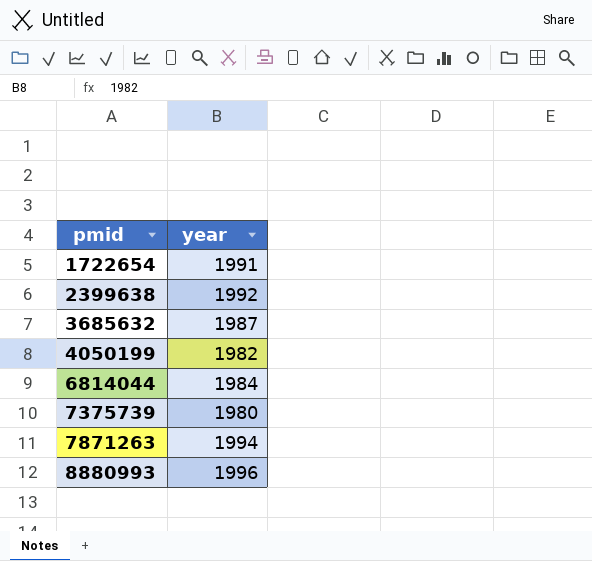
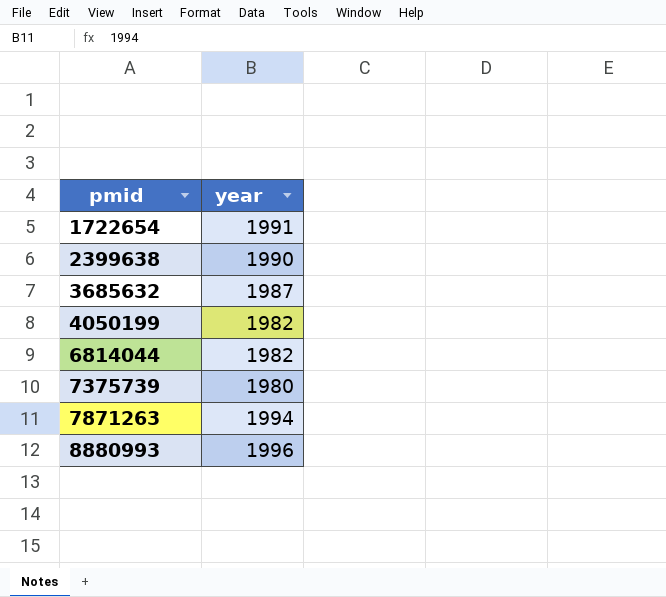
2399638 | year: 1992 -> 1990
6814044 | year: 1984 -> 1982

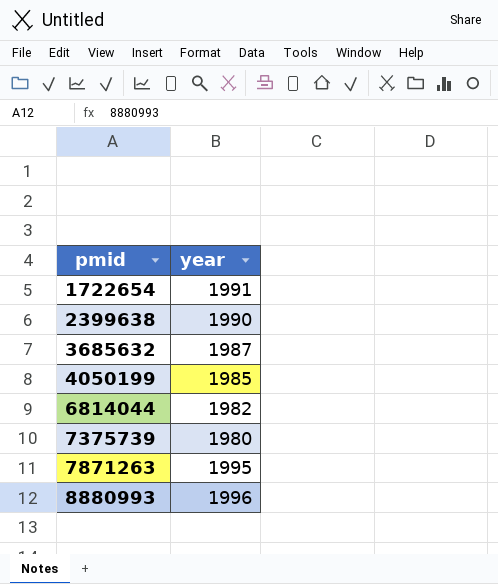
4050199 | year: 1982 -> 1985
7871263 | year: 1994 -> 1995

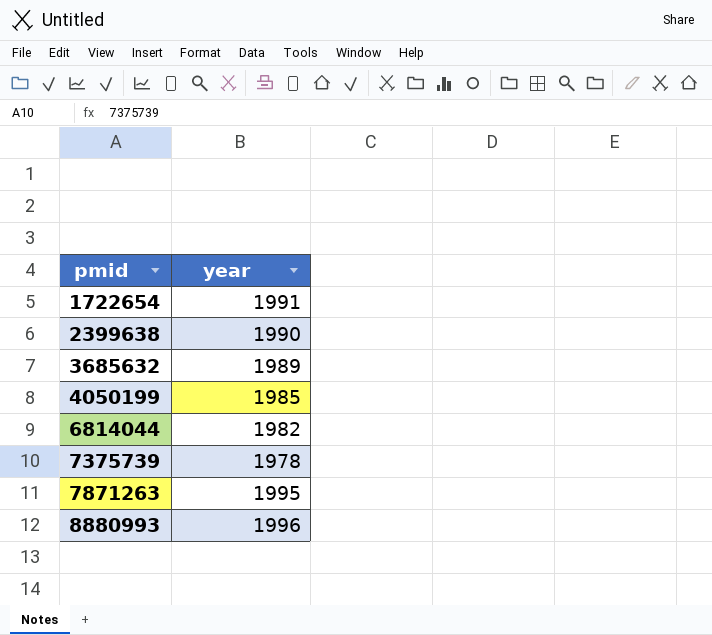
3685632 | year: 1987 -> 1989
7375739 | year: 1980 -> 1978

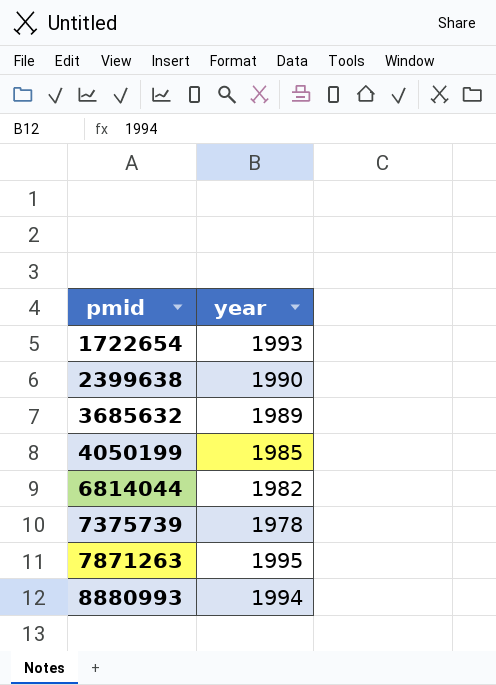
1722654 | year: 1991 -> 1993
8880993 | year: 1996 -> 1994

